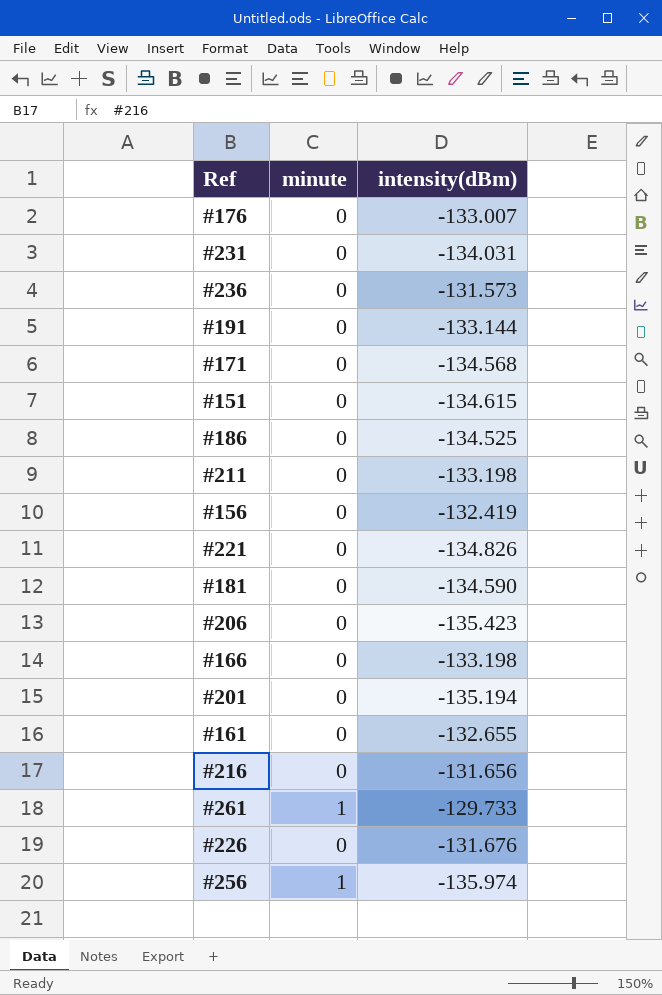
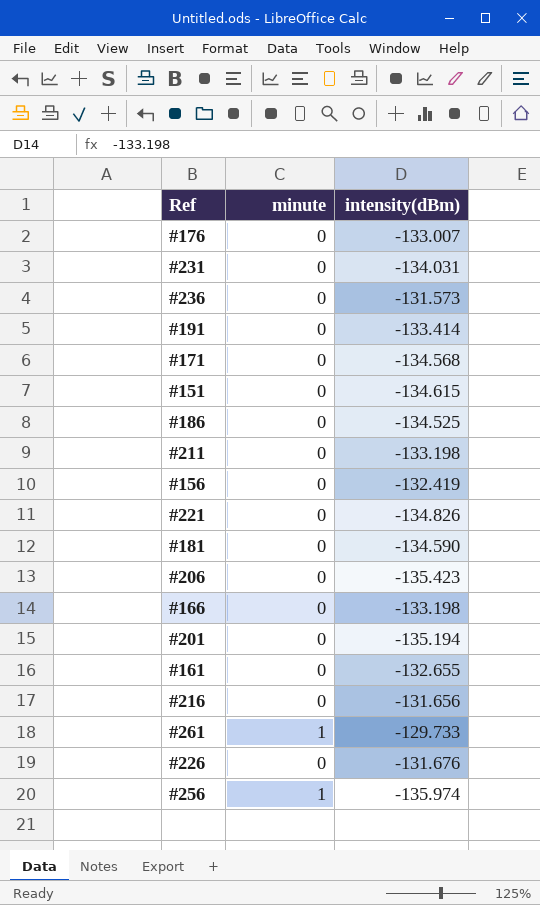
#191 | intensity(dBm): -133.144 -> -133.414

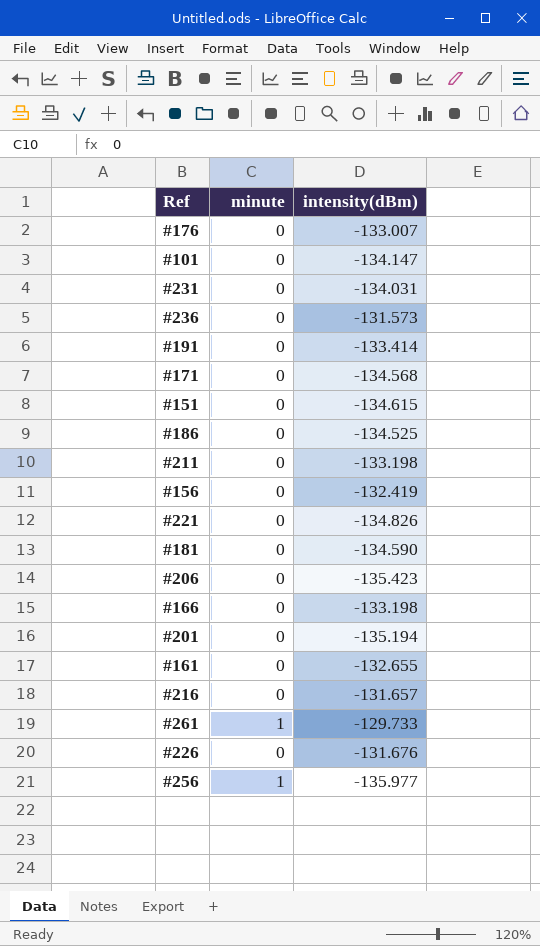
row #101: none -> 0 | -134.147
#216 | intensity(dBm): -131.656 -> -131.657
#256 | intensity(dBm): -135.974 -> -135.977

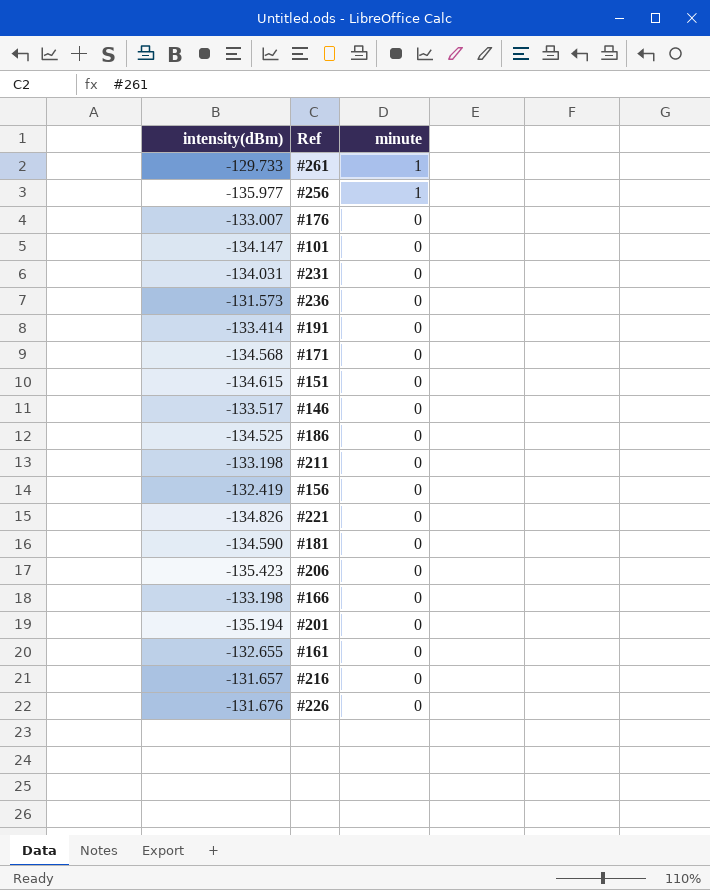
row order: none -> minute descending
column intensity(dBm) | position: 3 -> 1
row #146: none -> -133.517 | 0

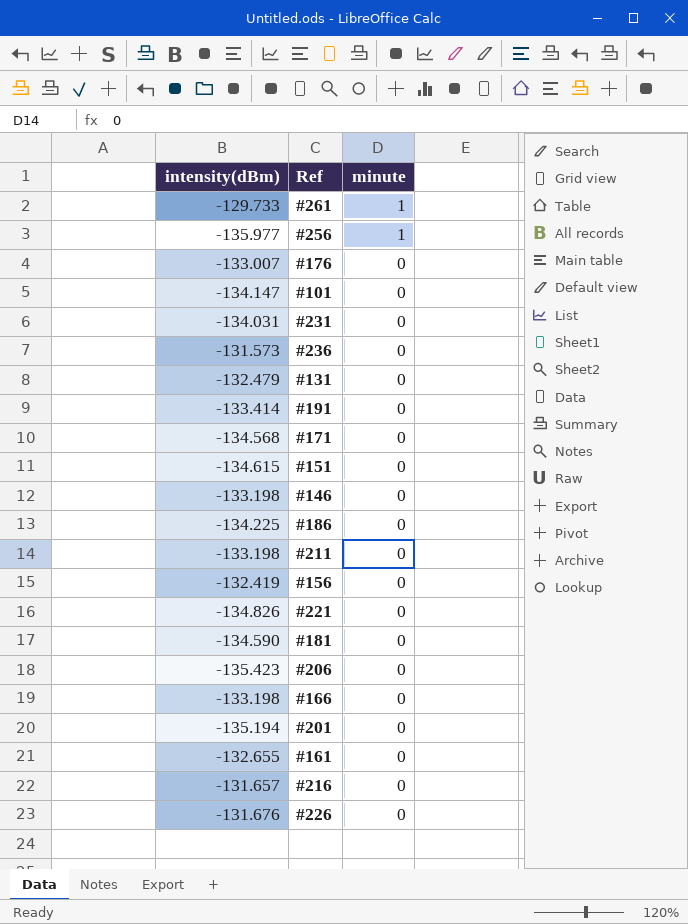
row #131: none -> -132.479 | 0
#146 | intensity(dBm): -133.517 -> -133.198
#186 | intensity(dBm): -134.525 -> -134.225

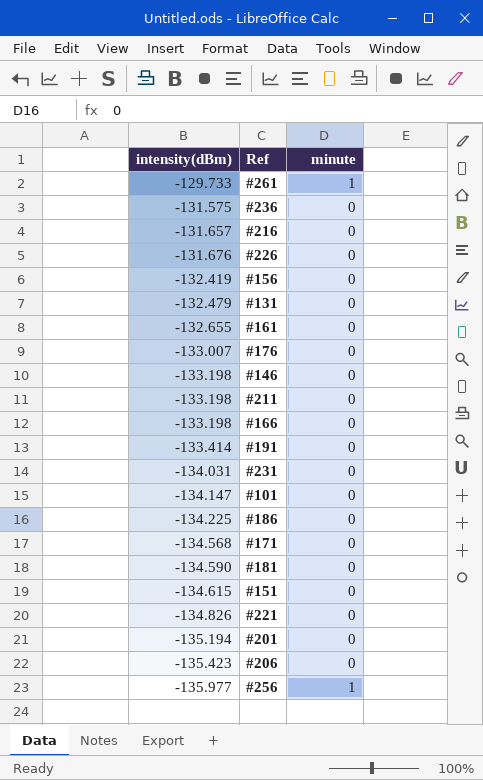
row order: minute descending -> intensity(dBm) descending
#236 | intensity(dBm): -131.573 -> -131.575

